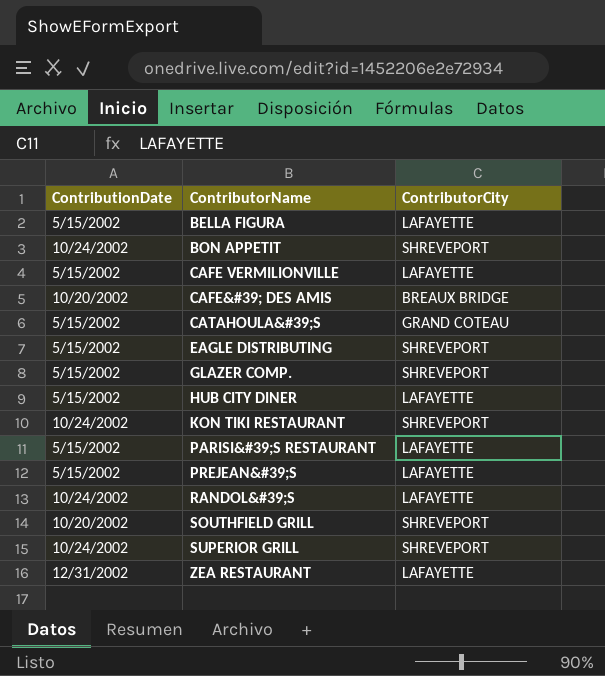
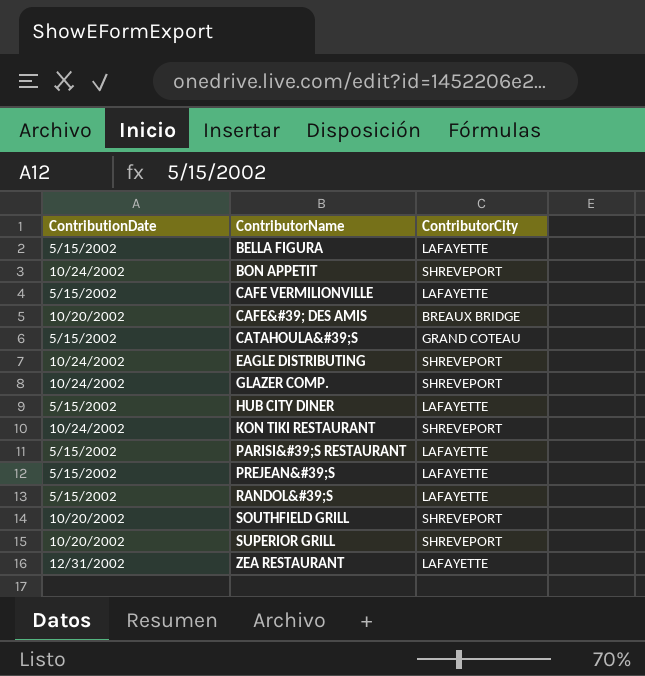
EAGLE DISTRIBUTING | ContributionDate: 5/15/2002 -> 10/24/2002
GLAZER COMP. | ContributionDate: 5/15/2002 -> 10/24/2002
RANDOL&#39;S | ContributionDate: 10/24/2002 -> 5/15/2002
SUPERIOR GRILL | ContributionDate: 10/24/2002 -> 10/20/2002

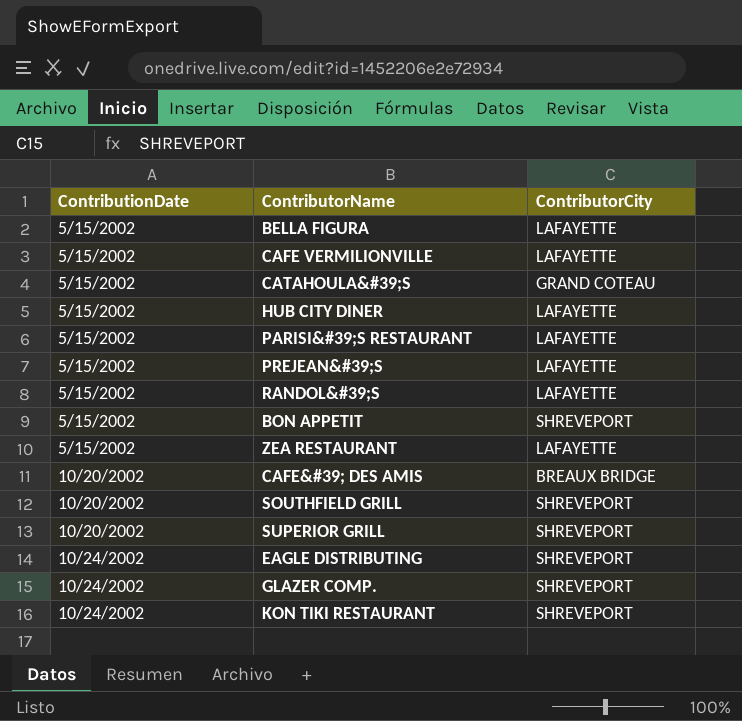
row order: ContributorName ascending -> ContributionDate ascending
BON APPETIT | ContributionDate: 10/24/2002 -> 5/15/2002
ZEA RESTAURANT | ContributionDate: 12/31/2002 -> 5/15/2002

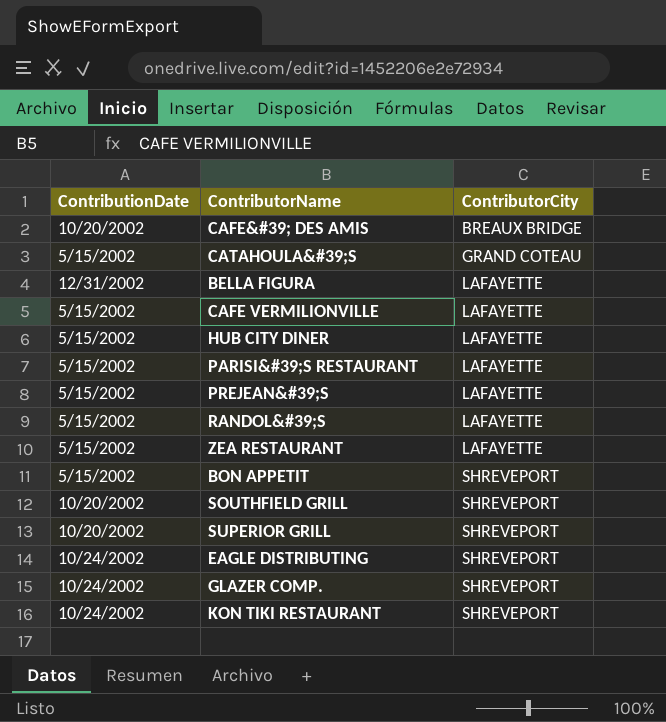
row order: ContributionDate ascending -> ContributorCity ascending
BELLA FIGURA | ContributionDate: 5/15/2002 -> 12/31/2002

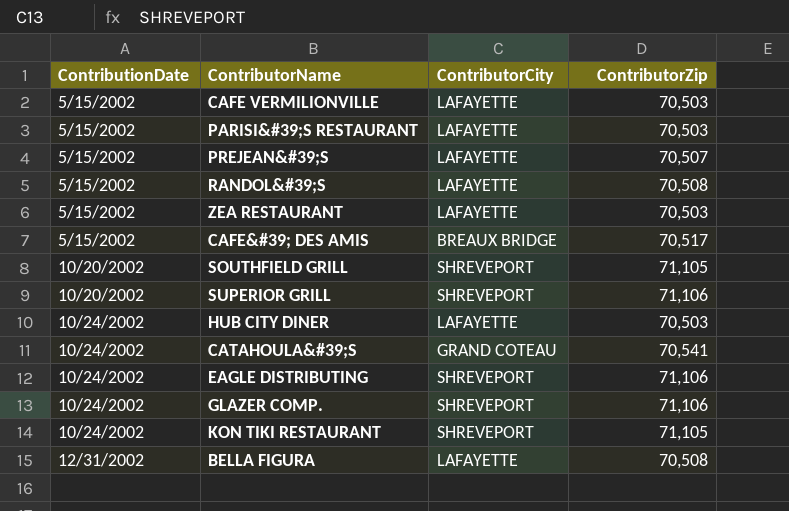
row order: ContributorCity ascending -> ContributionDate ascending
column ContributorZip | position: none -> 4
row BON APPETIT: 5/15/2002 | SHREVEPORT -> none
CAFE&#39; DES AMIS | ContributionDate: 10/20/2002 -> 5/15/2002
HUB CITY DINER | ContributionDate: 5/15/2002 -> 10/24/2002
CATAHOULA&#39;S | ContributionDate: 5/15/2002 -> 10/24/2002

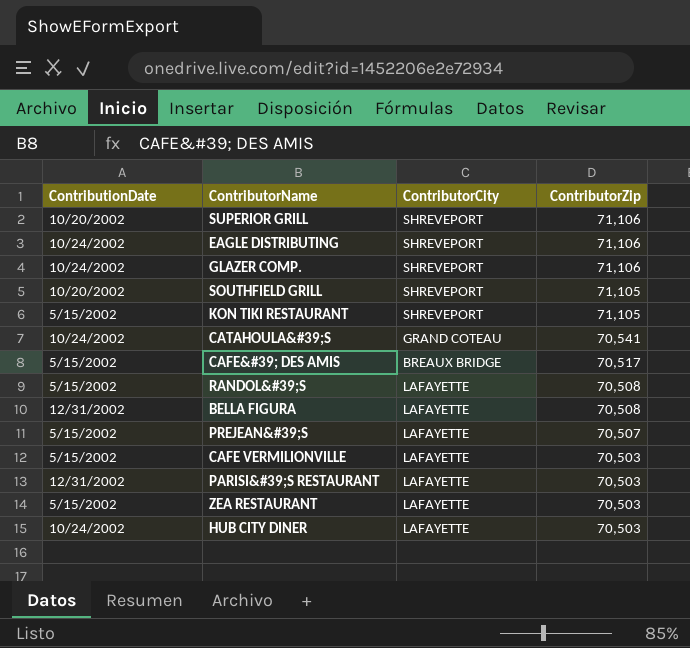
row order: ContributionDate ascending -> ContributorZip descending
KON TIKI RESTAURANT | ContributionDate: 10/24/2002 -> 5/15/2002
PARISI&#39;S RESTAURANT | ContributionDate: 5/15/2002 -> 12/31/2002

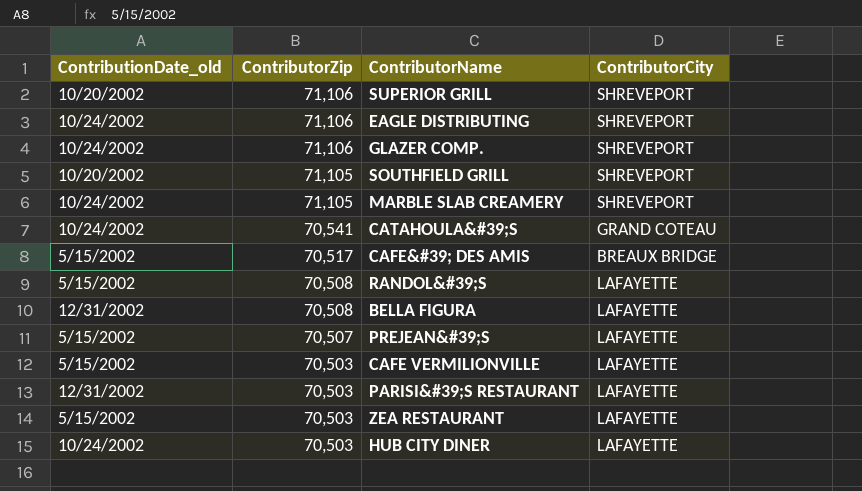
column name: ContributionDate -> ContributionDate_old
column ContributorZip | position: 4 -> 2
row KON TIKI RESTAURANT: 5/15/2002 | SHREVEPORT | 71,105 -> none
row MARBLE SLAB CREAMERY: none -> 10/24/2002 | 71,105 | SHREVEPORT

